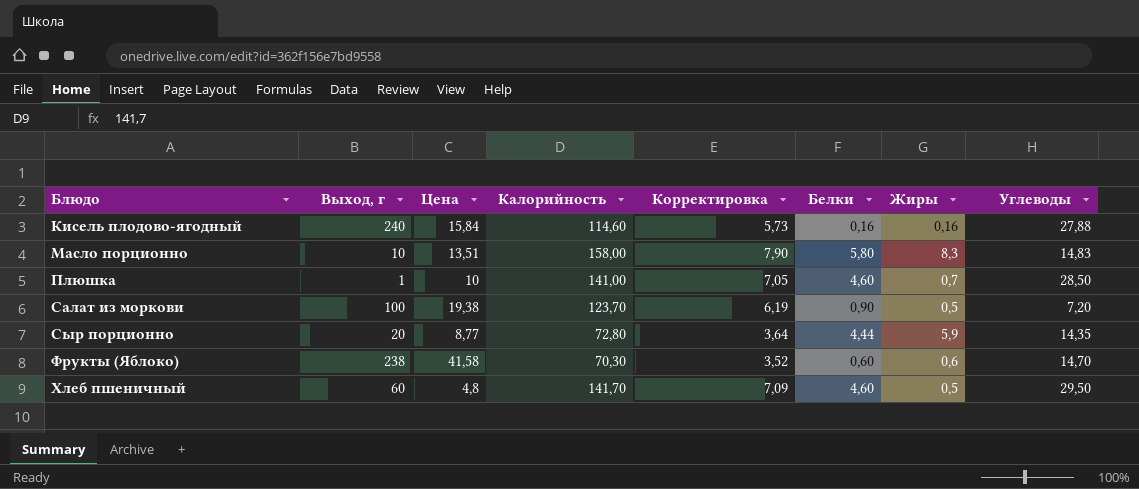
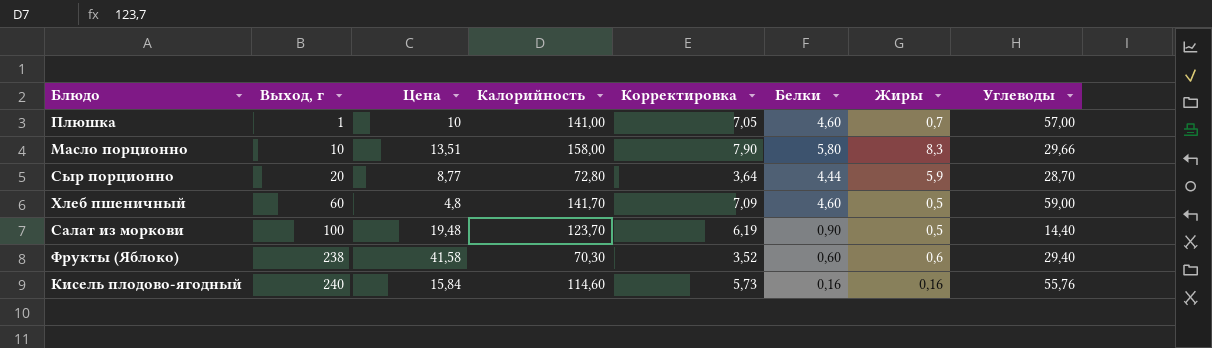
row order: Блюдо ascending -> Выход, г ascending
Плюшка | Углеводы: 28,50 -> 57,00
Масло порционно | Углеводы: 14,83 -> 29,66
Сыр порционно | Углеводы: 14,35 -> 28,70
Хлеб пшеничный | Углеводы: 29,50 -> 59,00
Салат из моркови | Цена: 19,38 -> 19,48
Салат из моркови | Углеводы: 7,20 -> 14,40
Фрукты (Яблоко) | Углеводы: 14,70 -> 29,40
Кисель плодово-ягодный | Углеводы: 27,88 -> 55,76

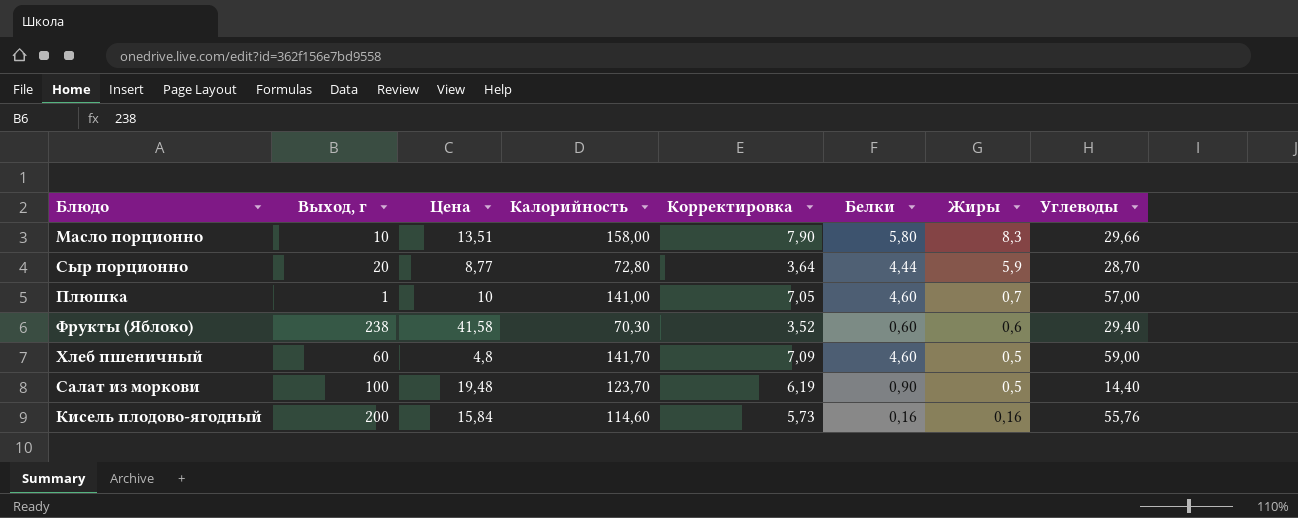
row order: Выход, г ascending -> Жиры descending
Кисель плодово-ягодный | Выход, г: 240 -> 200

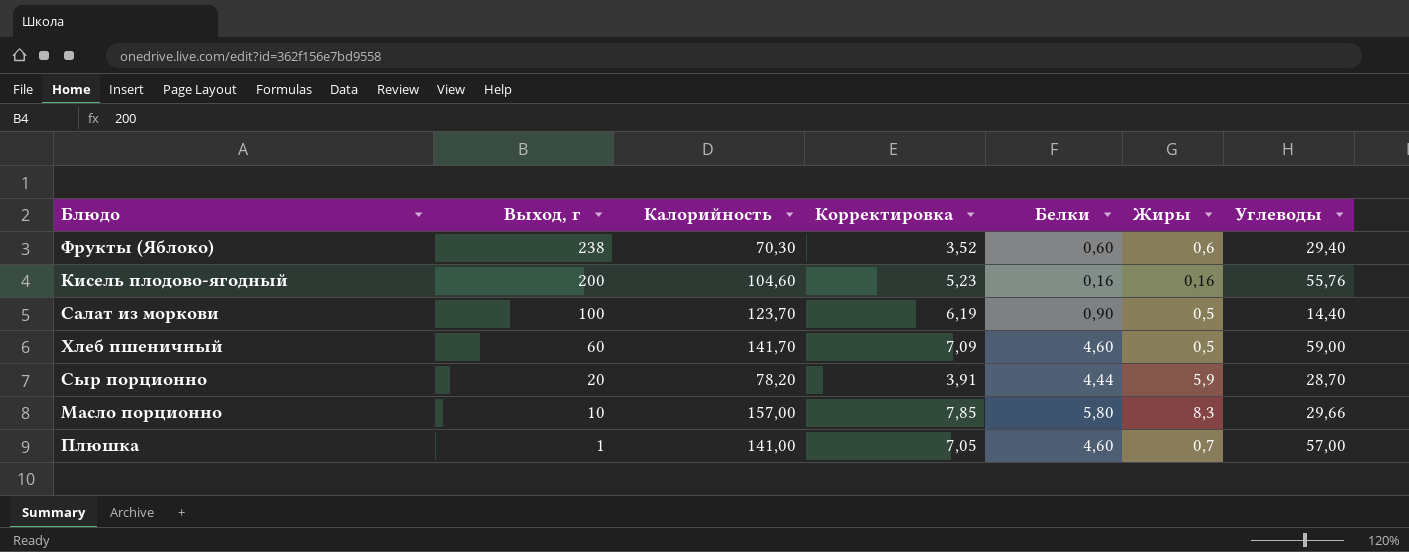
row order: Жиры descending -> Выход, г descending
column Цена | position: 3 -> none
Кисель плодово-ягодный | Калорийность: 114,60 -> 104,60
Кисель плодово-ягодный | Корректировка: 5,73 -> 5,23
Сыр порционно | Калорийность: 72,80 -> 78,20
Сыр порционно | Корректировка: 3,64 -> 3,91
Масло порционно | Калорийность: 158,00 -> 157,00
Масло порционно | Корректировка: 7,90 -> 7,85

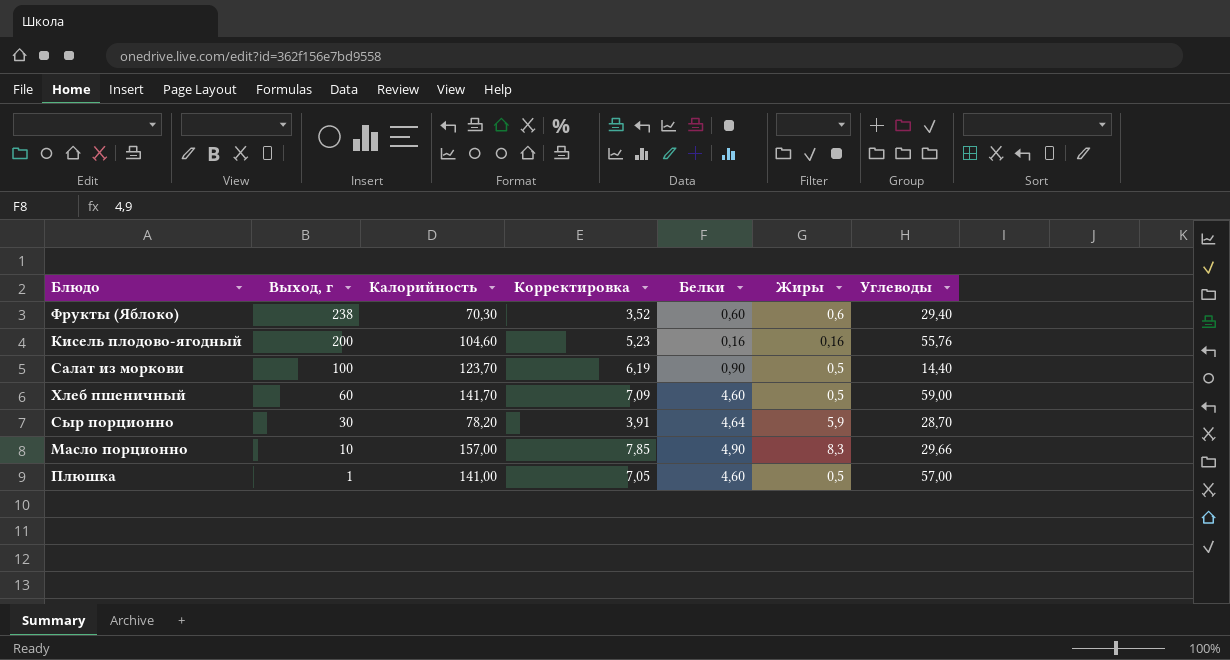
Сыр порционно | Выход, г: 20 -> 30
Сыр порционно | Белки: 4,44 -> 4,64
Масло порционно | Белки: 5,80 -> 4,90
Плюшка | Жиры: 0,7 -> 0,5

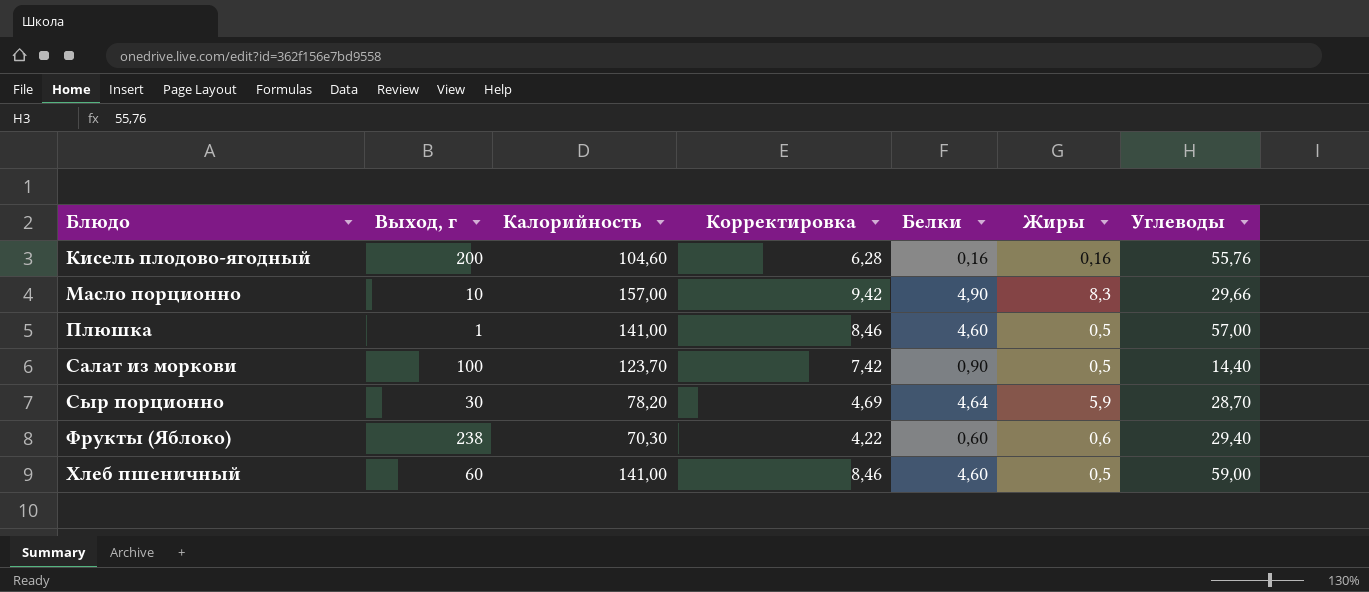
row order: Выход, г descending -> Блюдо ascending
column Корректировка | formula: [Калорийность] * 0,05 -> [Калорийность] * 0,06
Хлеб пшеничный | Калорийность: 141,70 -> 141,00

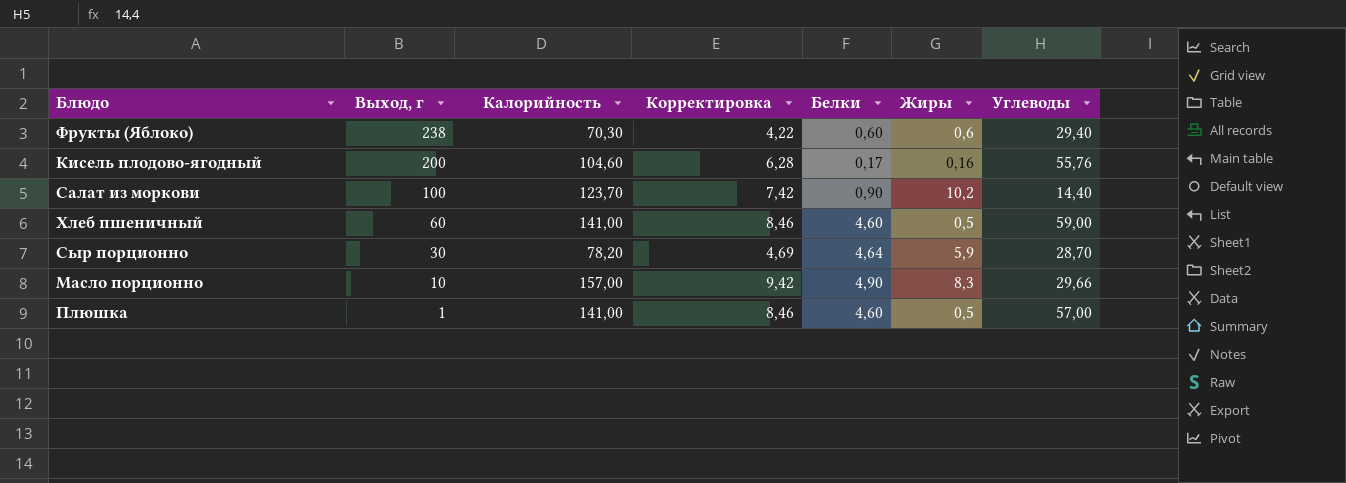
row order: Блюдо ascending -> Выход, г descending
Кисель плодово-ягодный | Белки: 0,16 -> 0,17
Салат из моркови | Жиры: 0,5 -> 10,2

